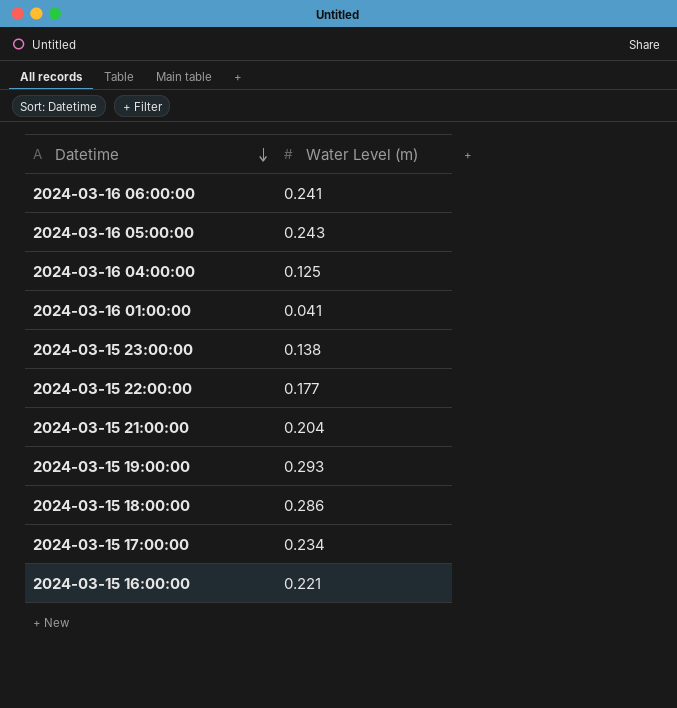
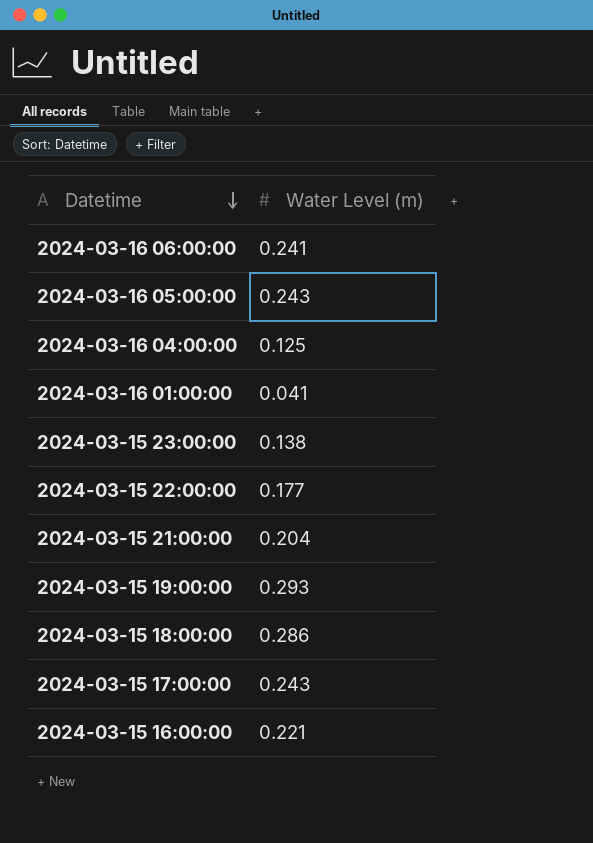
2024-03-15 17:00:00 | Water Level (m): 0.234 -> 0.243

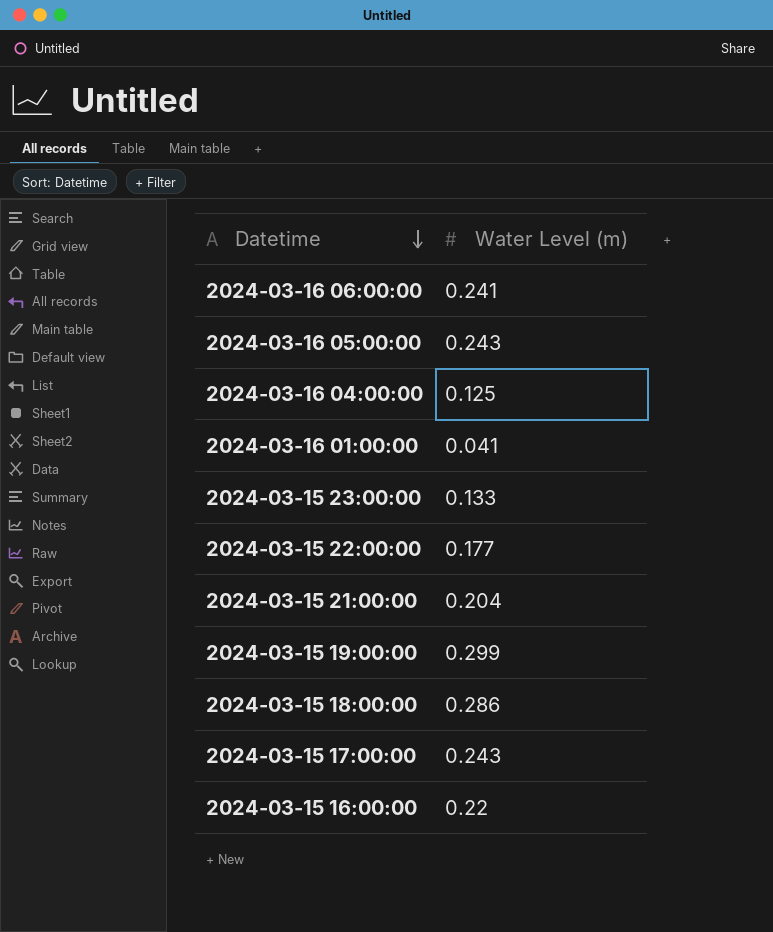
2024-03-15 23:00:00 | Water Level (m): 0.138 -> 0.133
2024-03-15 19:00:00 | Water Level (m): 0.293 -> 0.299
2024-03-15 16:00:00 | Water Level (m): 0.221 -> 0.22

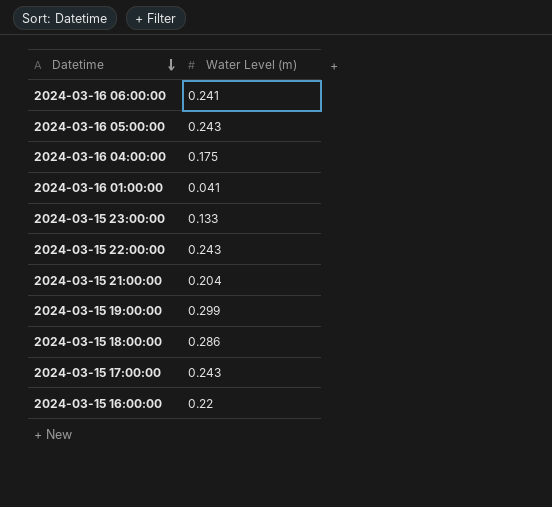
2024-03-16 04:00:00 | Water Level (m): 0.125 -> 0.175
2024-03-15 22:00:00 | Water Level (m): 0.177 -> 0.243

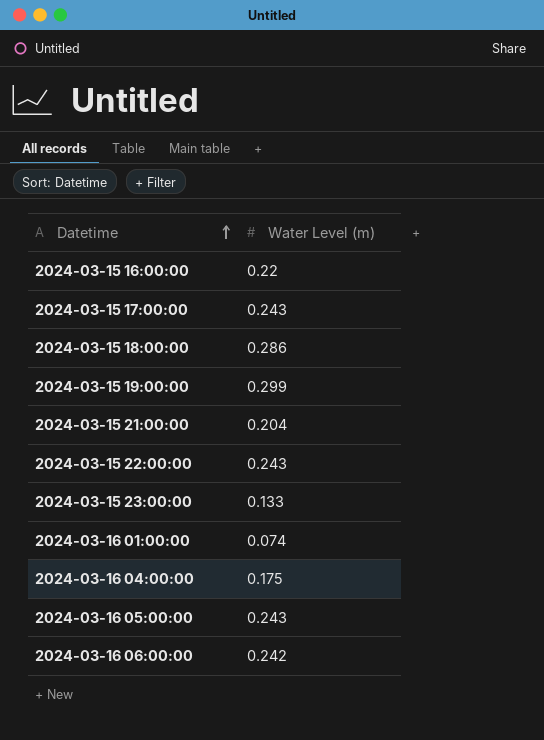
row order: Datetime descending -> Datetime ascending
2024-03-16 01:00:00 | Water Level (m): 0.041 -> 0.074
2024-03-16 06:00:00 | Water Level (m): 0.241 -> 0.242

